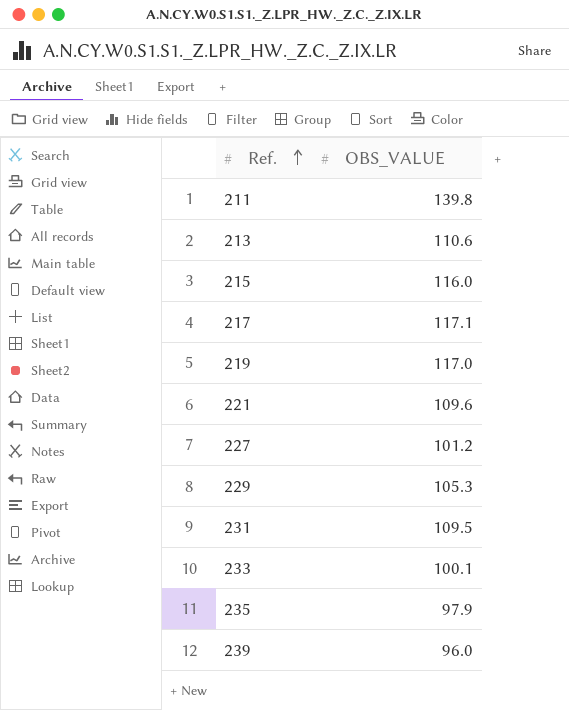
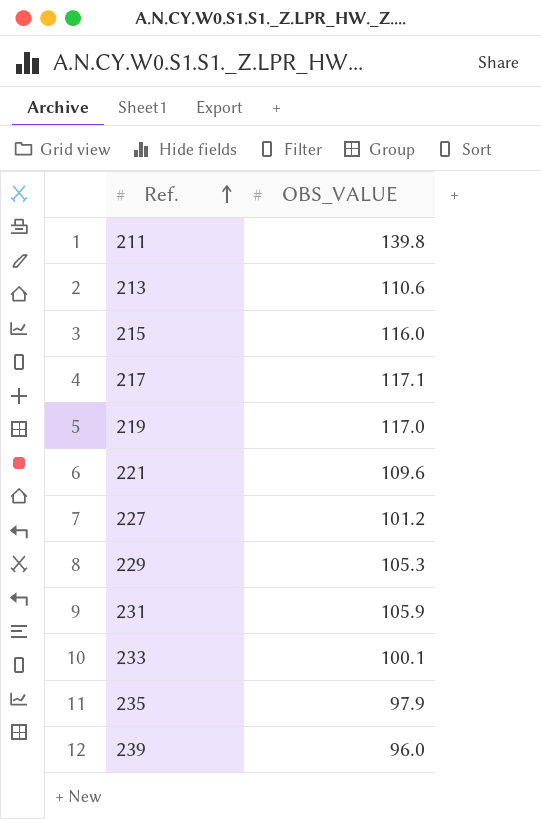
231 | OBS_VALUE: 109.5 -> 105.9

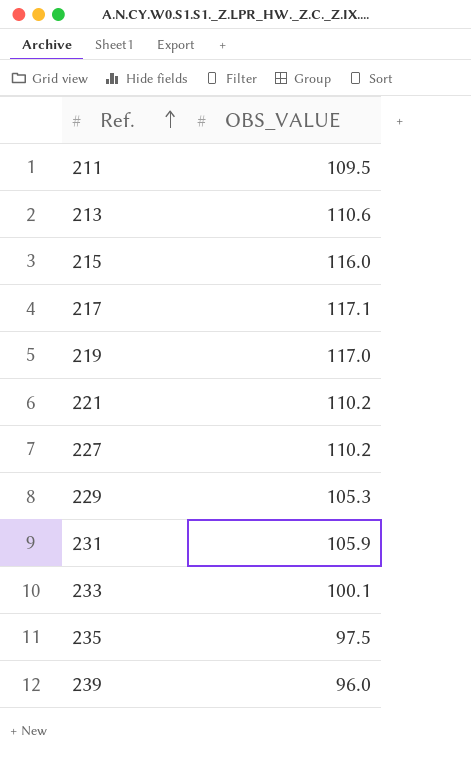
211 | OBS_VALUE: 139.8 -> 109.5
221 | OBS_VALUE: 109.6 -> 110.2
227 | OBS_VALUE: 101.2 -> 110.2
235 | OBS_VALUE: 97.9 -> 97.5

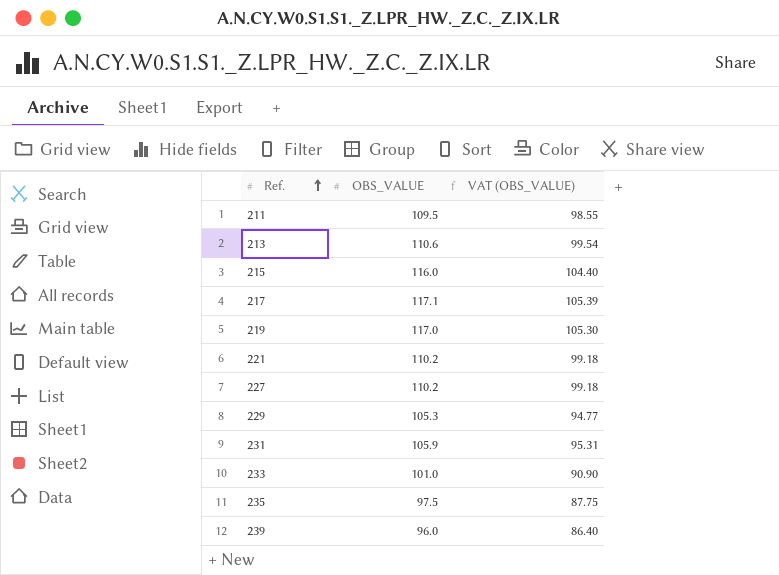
column VAT (OBS_VALUE) | formula: none -> [OBS_VALUE] * 0.9
233 | OBS_VALUE: 100.1 -> 101.0

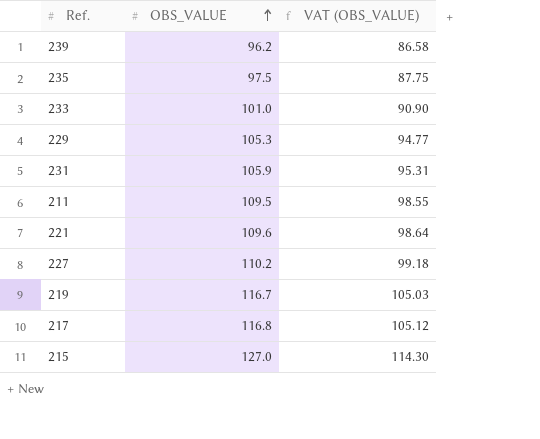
row order: Ref. ascending -> OBS_VALUE ascending
row 213: 110.6 | 99.54 -> none
239 | OBS_VALUE: 96.0 -> 96.2
239 | VAT (OBS_VALUE): 86.40 -> 86.58
221 | OBS_VALUE: 110.2 -> 109.6
221 | VAT (OBS_VALUE): 99.18 -> 98.64
219 | OBS_VALUE: 117.0 -> 116.7
219 | VAT (OBS_VALUE): 105.30 -> 105.03
217 | OBS_VALUE: 117.1 -> 116.8
217 | VAT (OBS_VALUE): 105.39 -> 105.12
215 | OBS_VALUE: 116.0 -> 127.0
215 | VAT (OBS_VALUE): 104.40 -> 114.30

